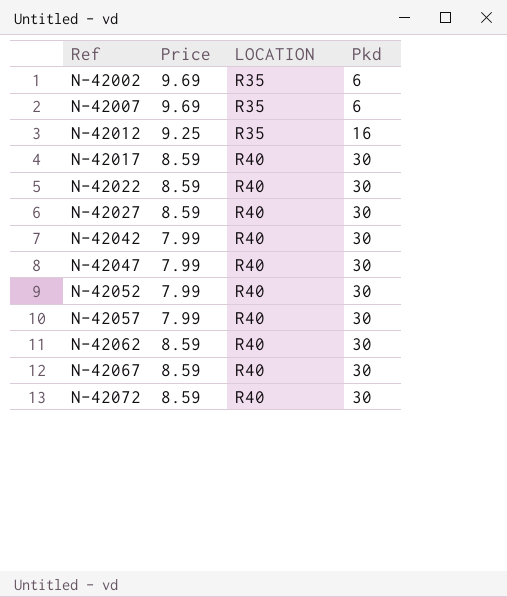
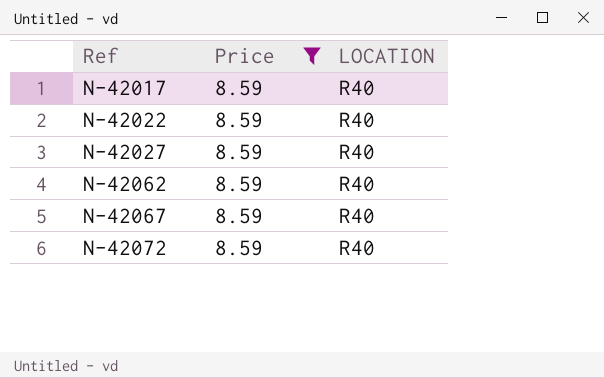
filter: none -> Price = 8.59
column Pkd | position: 4 -> none

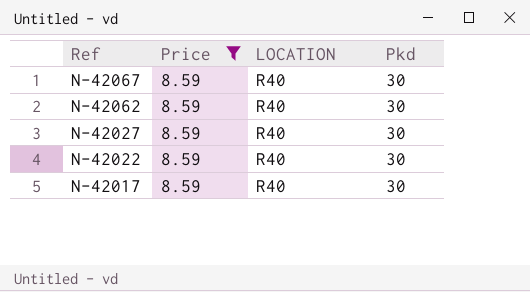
row order: Ref ascending -> Ref descending
column Pkd | position: none -> 4
row N-42072: 8.59 | R40 -> none

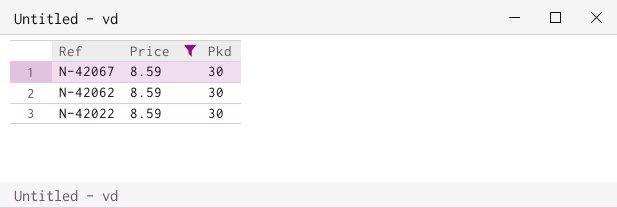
column LOCATION | position: 3 -> none
row N-42027: 8.59 | R40 | 30 -> none
row N-42017: 8.59 | R40 | 30 -> none

